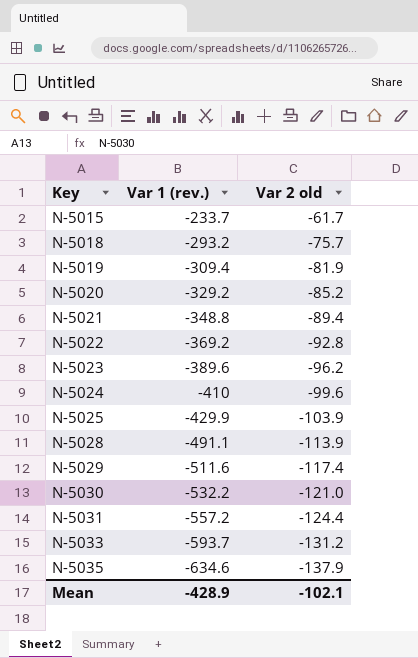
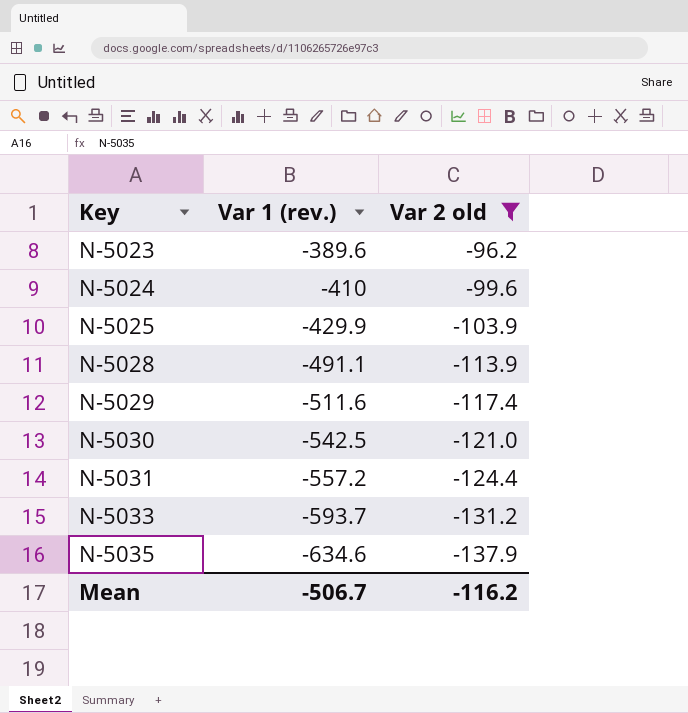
filter: none -> Var 2 old <= -96.2
N-5030 | Var 1 (rev.): -532.2 -> -542.5
Mean | Var 1 (rev.): -428.9 -> -506.7
Mean | Var 2 old: -102.1 -> -116.2

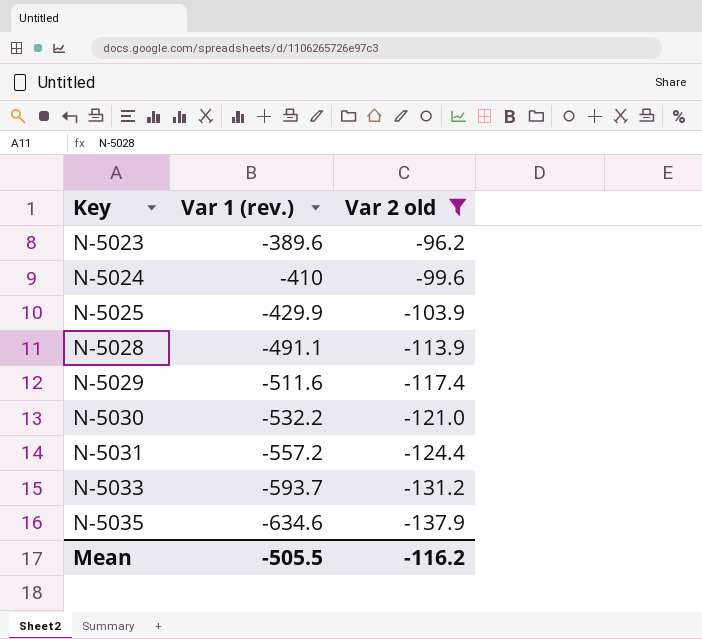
N-5030 | Var 1 (rev.): -542.5 -> -532.2
Mean | Var 1 (rev.): -506.7 -> -505.5

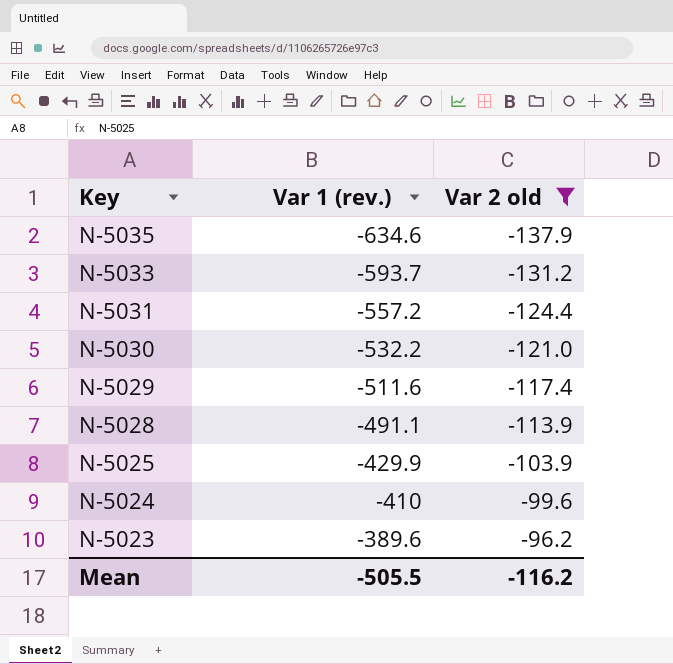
row order: Key ascending -> Key descending

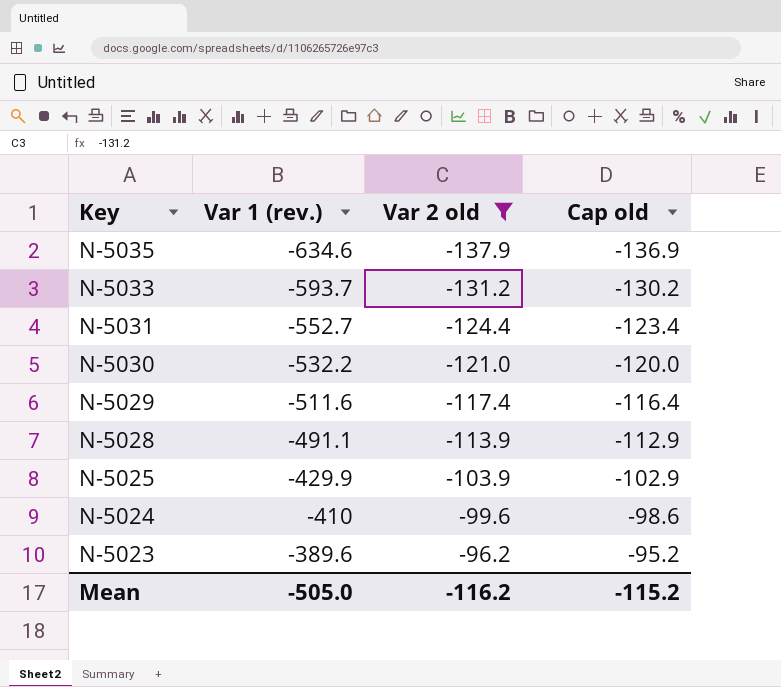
column Cap old | formula: none -> [Var 2 old] + 1
N-5031 | Var 1 (rev.): -557.2 -> -552.7
Mean | Var 1 (rev.): -505.5 -> -505.0

